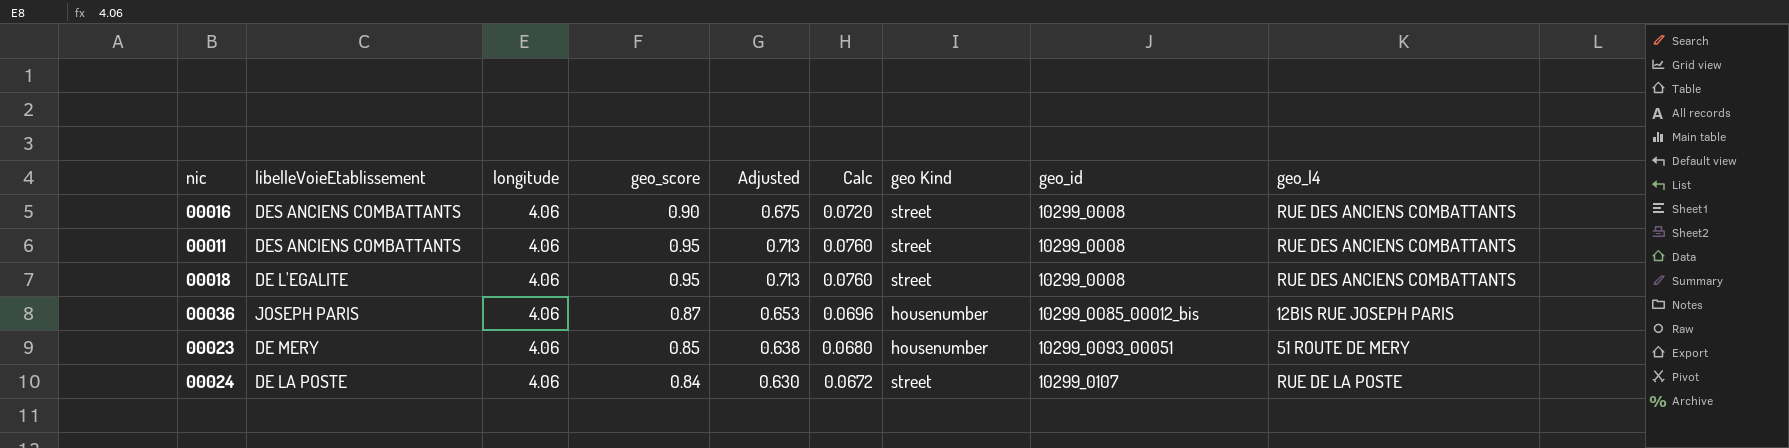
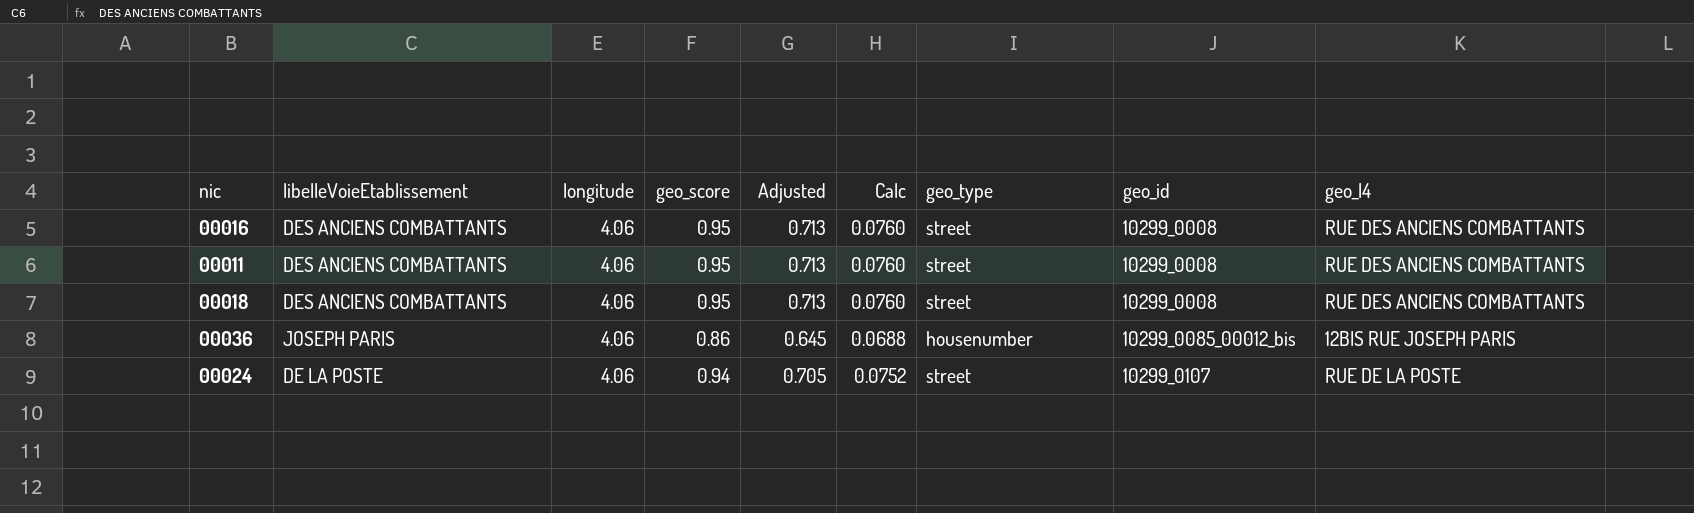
column name: geo Kind -> geo_type
row 00023: DE MERY | 4.06 | 0.85 | 0.638 | 0.0680 | housenumber | 10299_0093_00051 | 51 ROUTE DE MERY -> none
00016 | geo_score: 0.90 -> 0.95
00016 | Adjusted: 0.675 -> 0.713
00016 | Calc: 0.0720 -> 0.0760
00018 | libelleVoieEtablissement: DE L'EGALITE -> DES ANCIENS COMBATTANTS
00036 | geo_score: 0.87 -> 0.86
00036 | Adjusted: 0.653 -> 0.645
00036 | Calc: 0.0696 -> 0.0688
00024 | geo_score: 0.84 -> 0.94
00024 | Adjusted: 0.630 -> 0.705
00024 | Calc: 0.0672 -> 0.0752

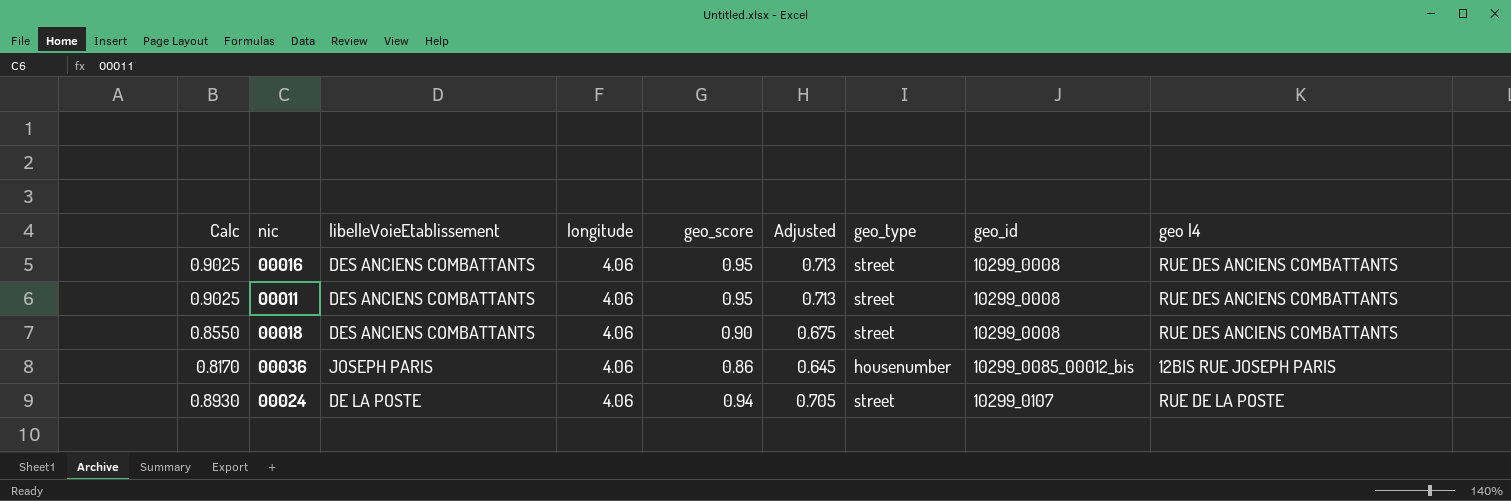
column Calc | formula: [geo_score] * 0.08 -> [geo_score] * 0.95
column Calc | position: 6 -> 1
column name: geo_l4 -> geo l4
00018 | geo_score: 0.95 -> 0.90
00018 | Adjusted: 0.713 -> 0.675

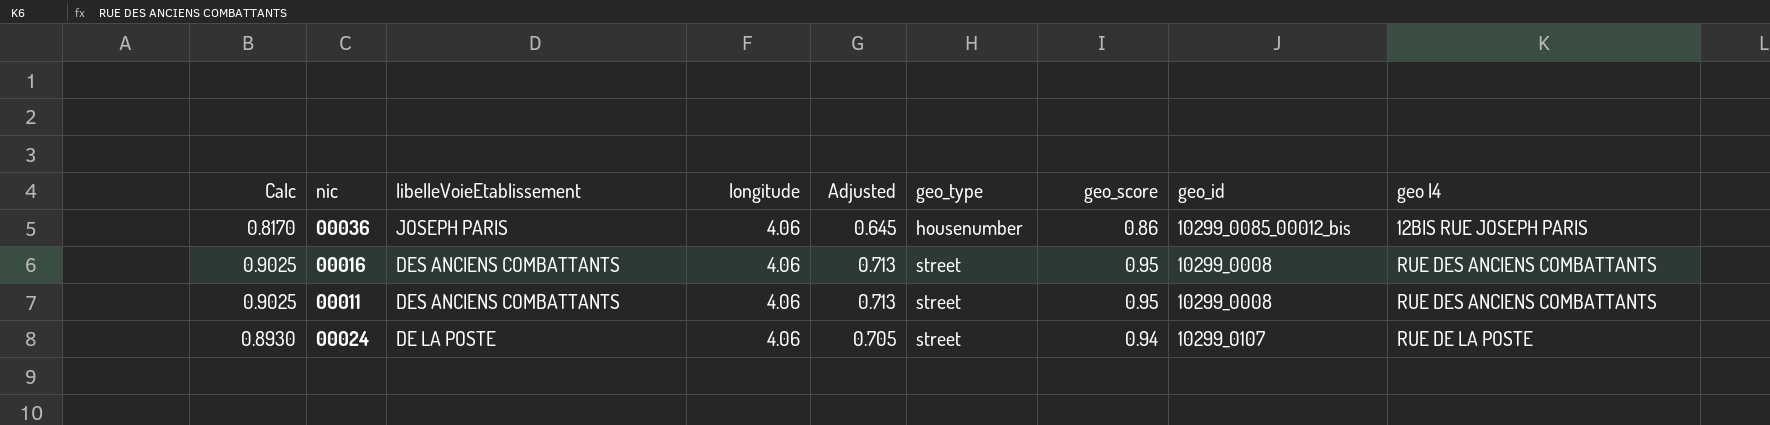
row order: geo_id ascending -> libelleVoieEtablissement descending
column geo_score | position: 5 -> 7
row 00018: 0.8550 | DES ANCIENS COMBATTANTS | 4.06 | 0.90 | 0.675 | street | 10299_0008 | RUE DES ANCIENS COMBATTANTS -> none

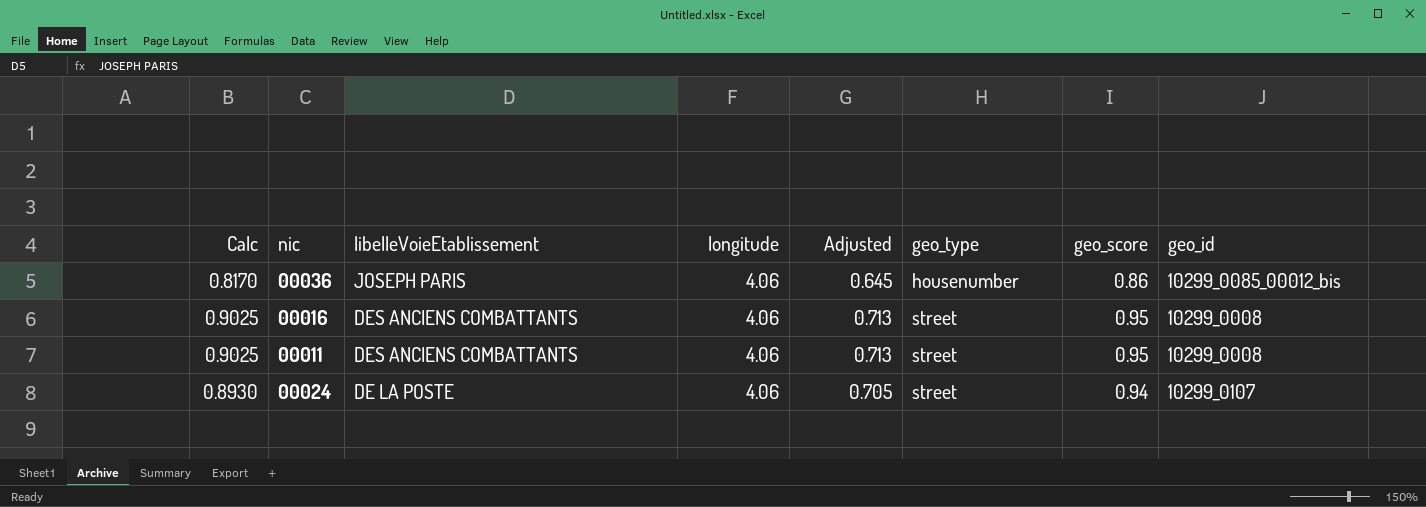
column geo l4 | position: 9 -> none

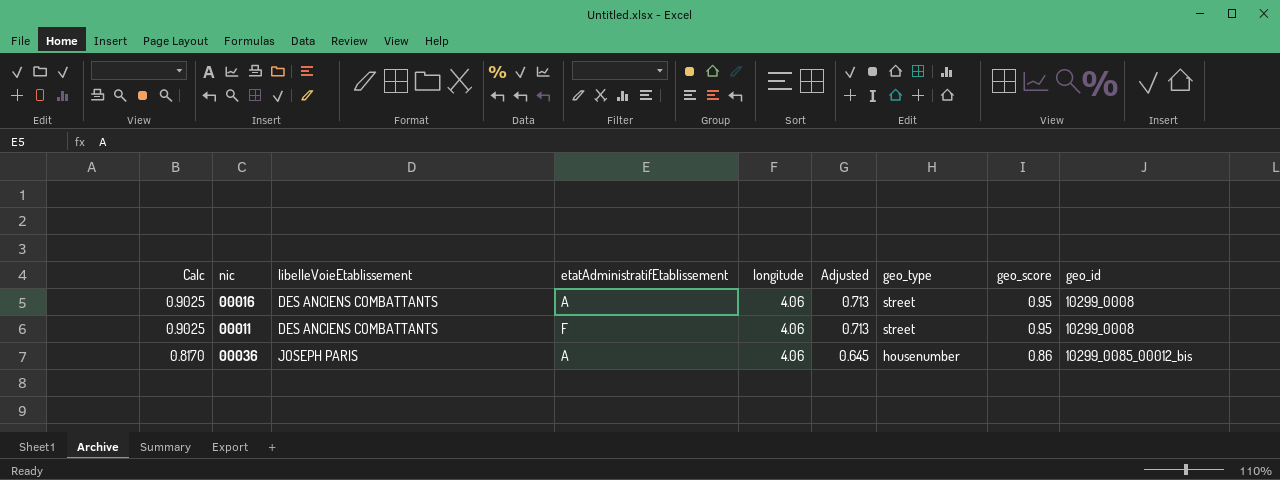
row order: libelleVoieEtablissement descending -> Calc descending
column etatAdministratifEtablissement | position: none -> 4
row 00024: 0.8930 | DE LA POSTE | 4.06 | 0.705 | street | 0.94 | 10299_0107 -> none

